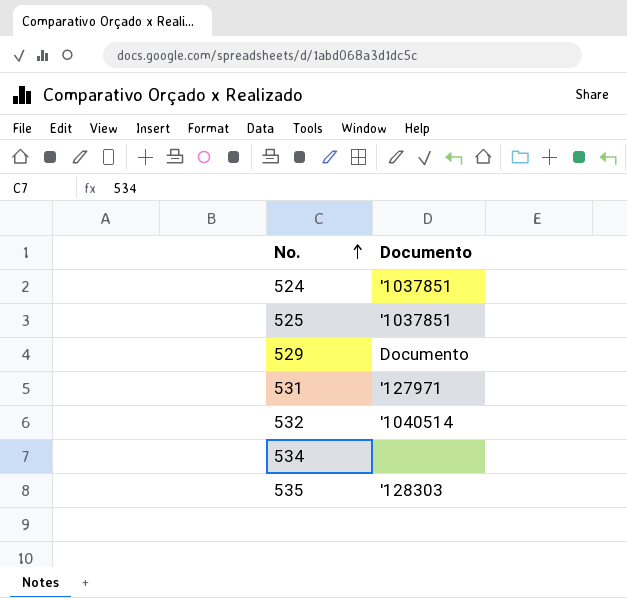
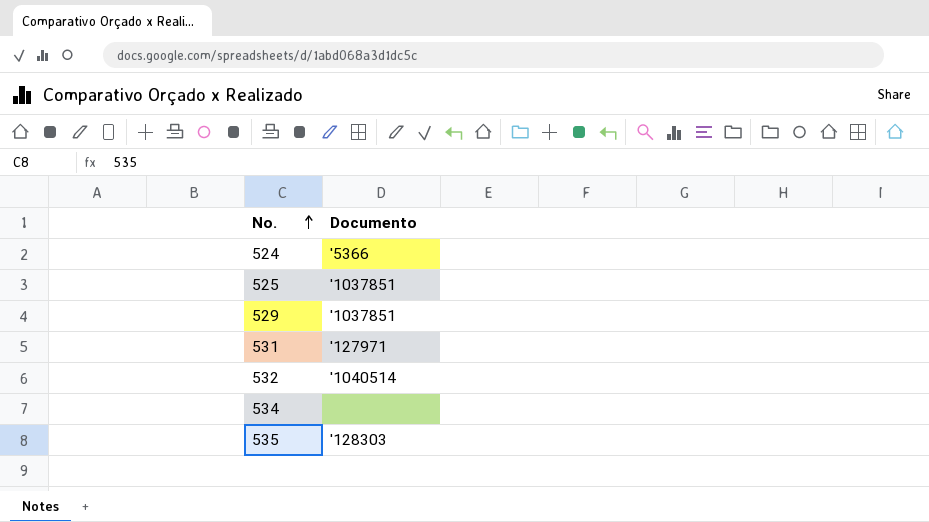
524 | Documento: '1037851 -> '5366
529 | Documento: Documento -> '1037851

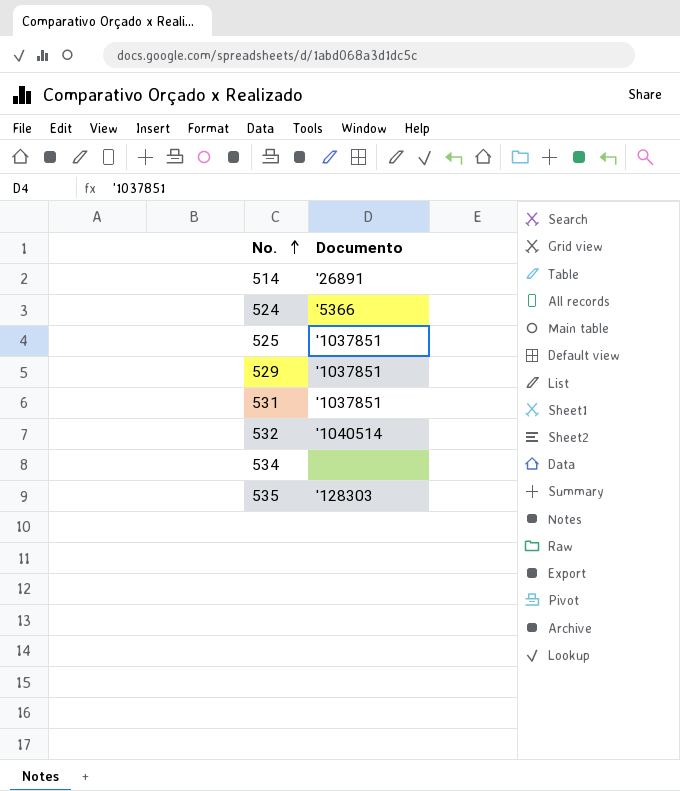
row 514: none -> '26891
531 | Documento: '127971 -> '1037851

